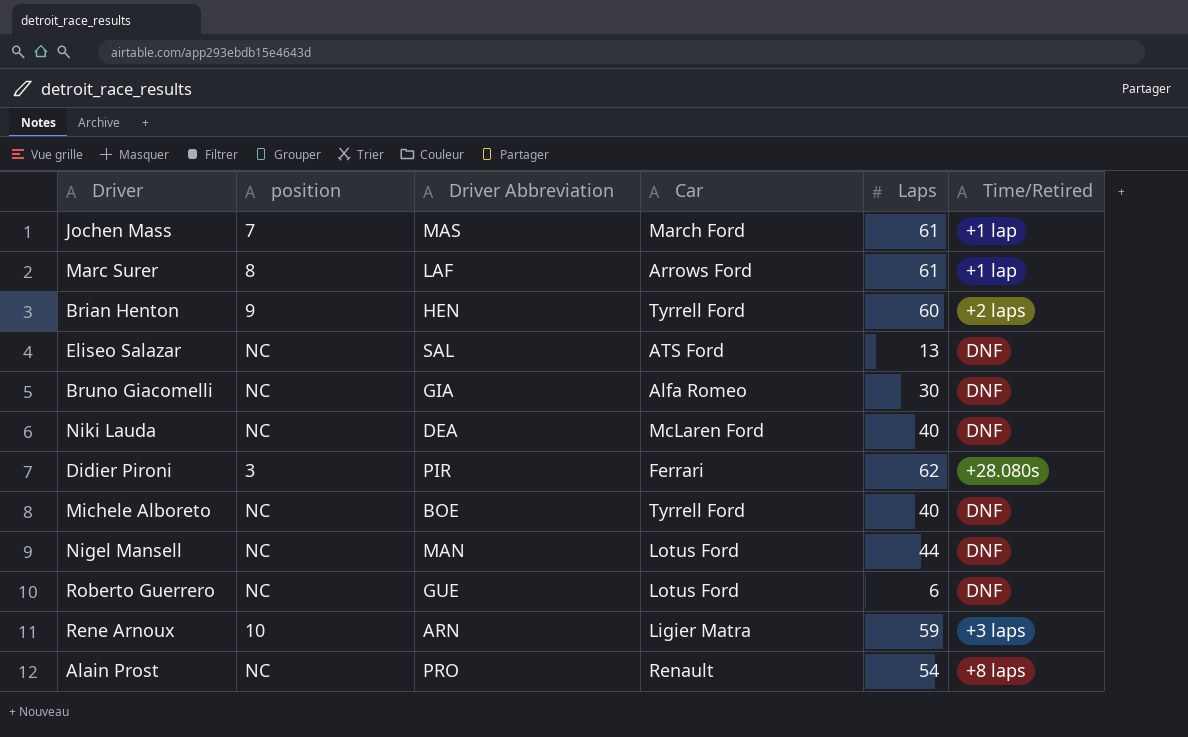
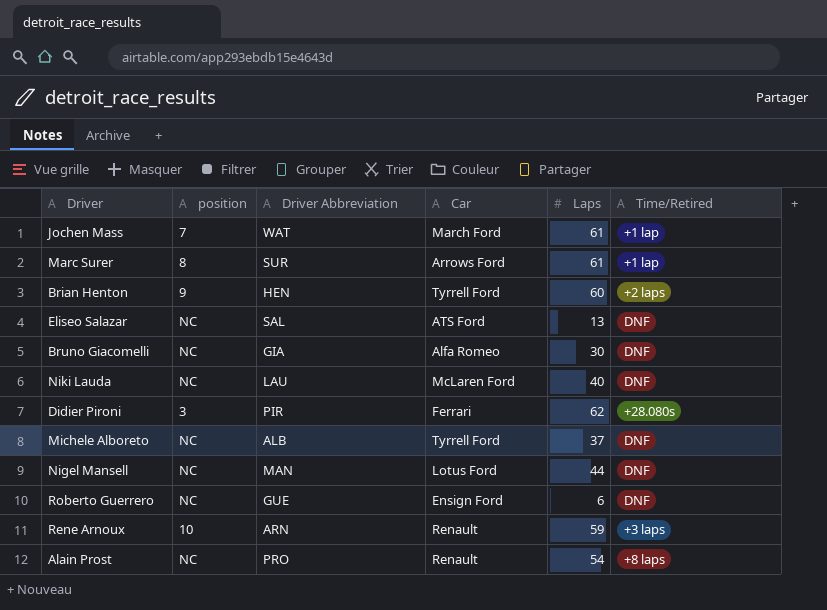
Jochen Mass | Driver Abbreviation: MAS -> WAT
Marc Surer | Driver Abbreviation: LAF -> SUR
Niki Lauda | Driver Abbreviation: DEA -> LAU
Michele Alboreto | Driver Abbreviation: BOE -> ALB
Michele Alboreto | Laps: 40 -> 37
Roberto Guerrero | Car: Lotus Ford -> Ensign Ford
Rene Arnoux | Car: Ligier Matra -> Renault

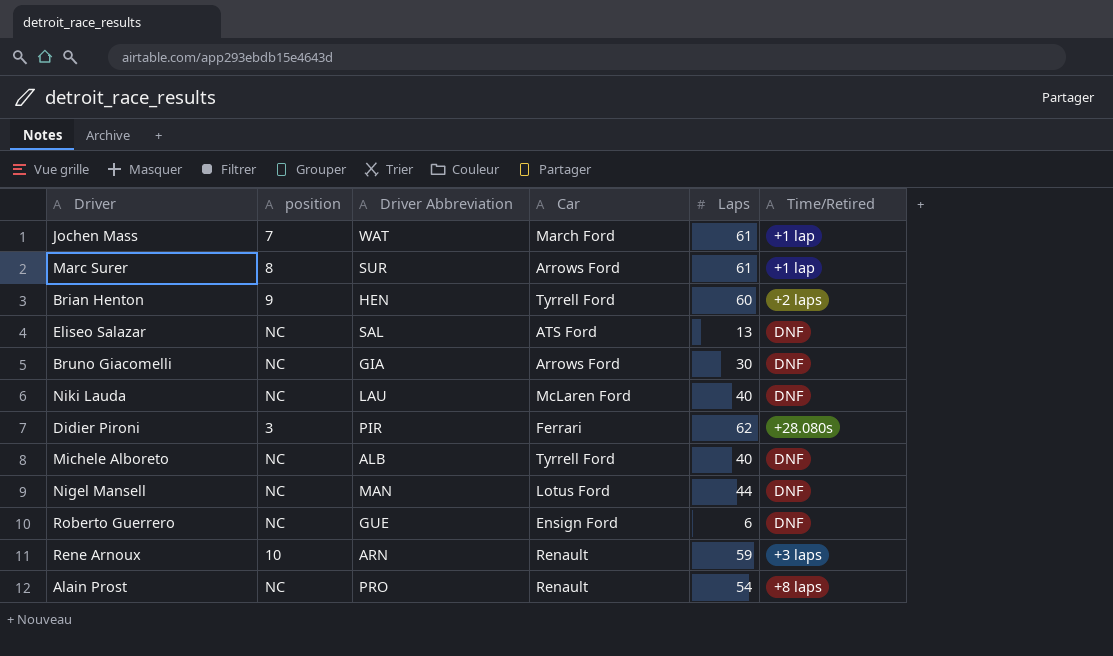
Bruno Giacomelli | Car: Alfa Romeo -> Arrows Ford
Michele Alboreto | Laps: 37 -> 40

